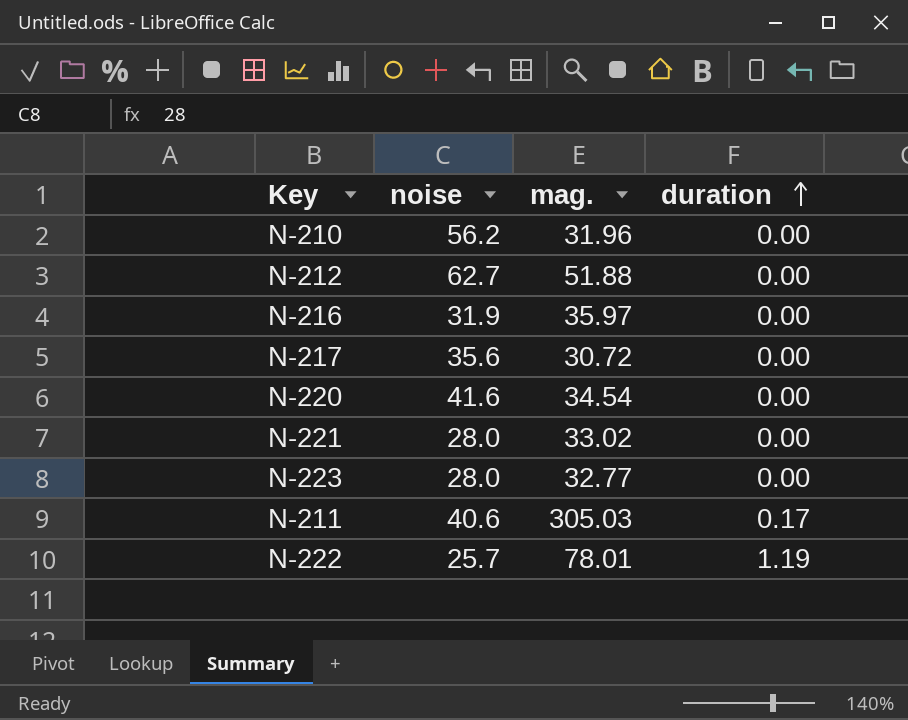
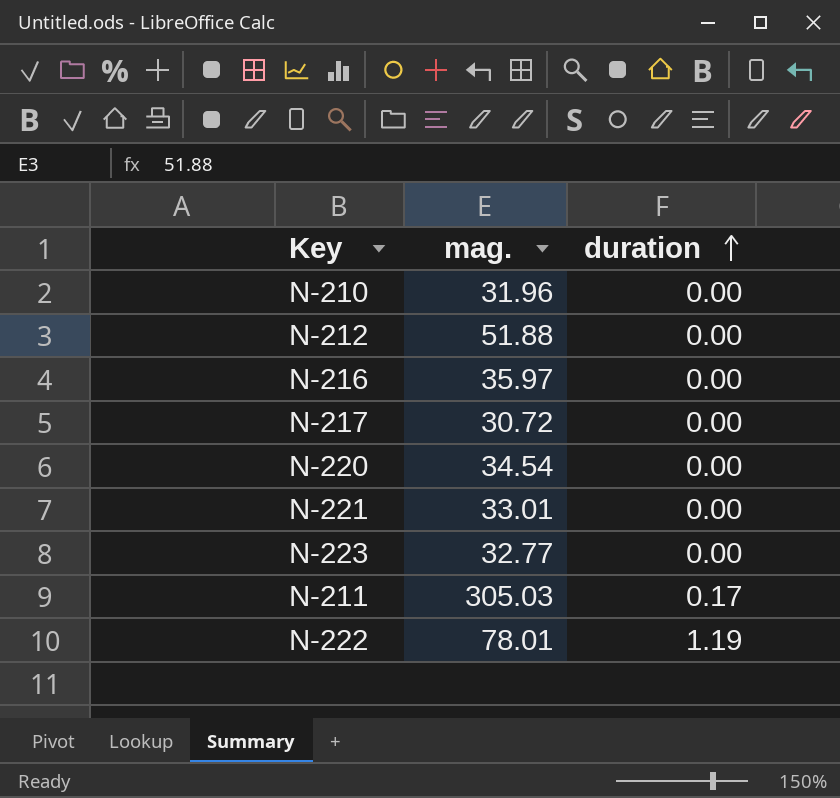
column noise | position: 2 -> none
N-221 | mag.: 33.02 -> 33.01

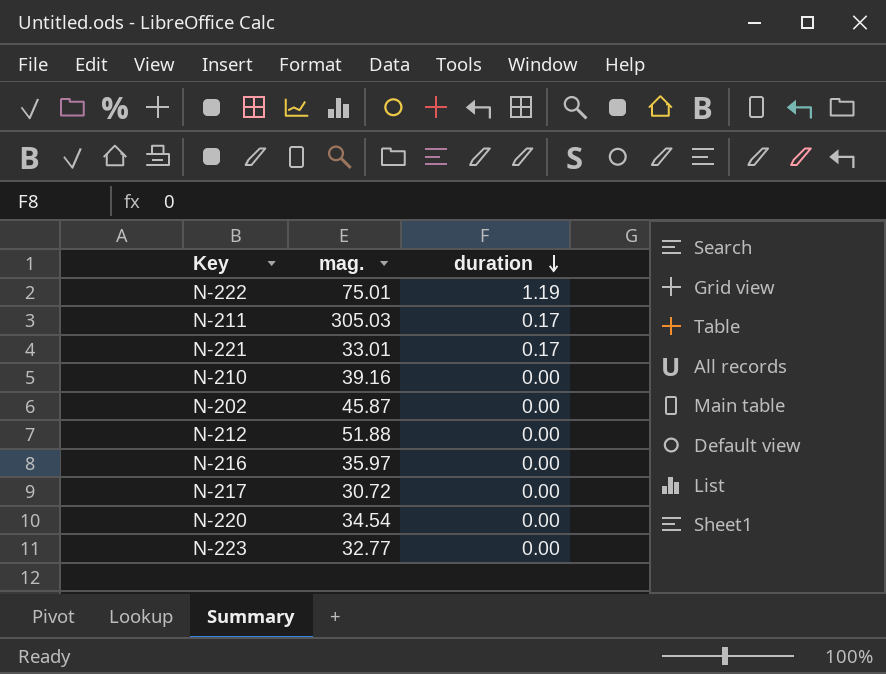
row order: duration ascending -> duration descending
N-222 | mag.: 78.01 -> 75.01
N-221 | duration: 0.00 -> 0.17
N-210 | mag.: 31.96 -> 39.16
row N-202: none -> 45.87 | 0.00

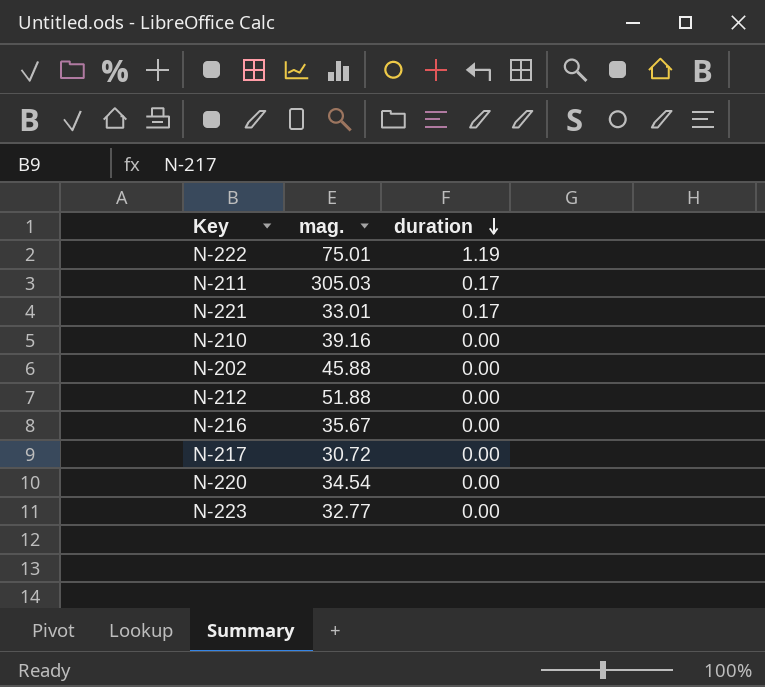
N-202 | mag.: 45.87 -> 45.88
N-216 | mag.: 35.97 -> 35.67

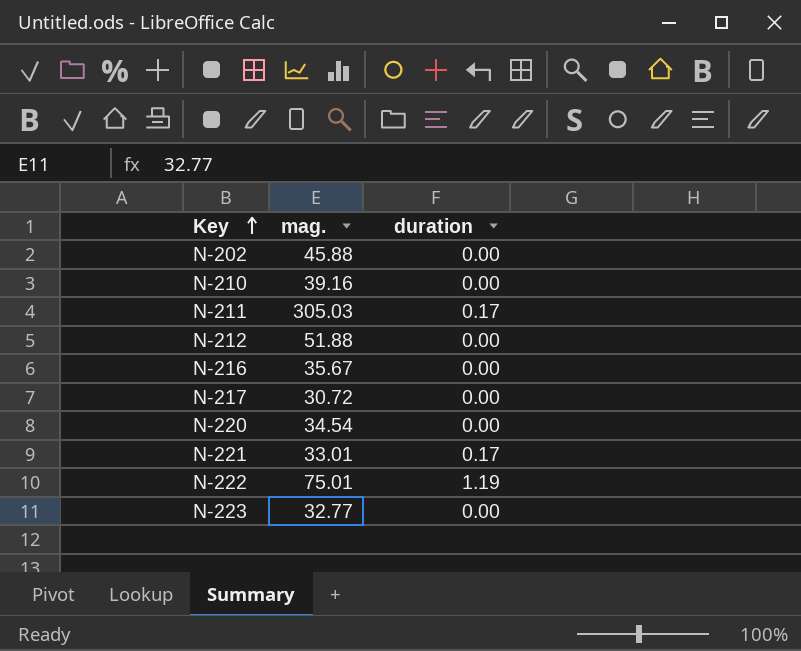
row order: duration descending -> Key ascending

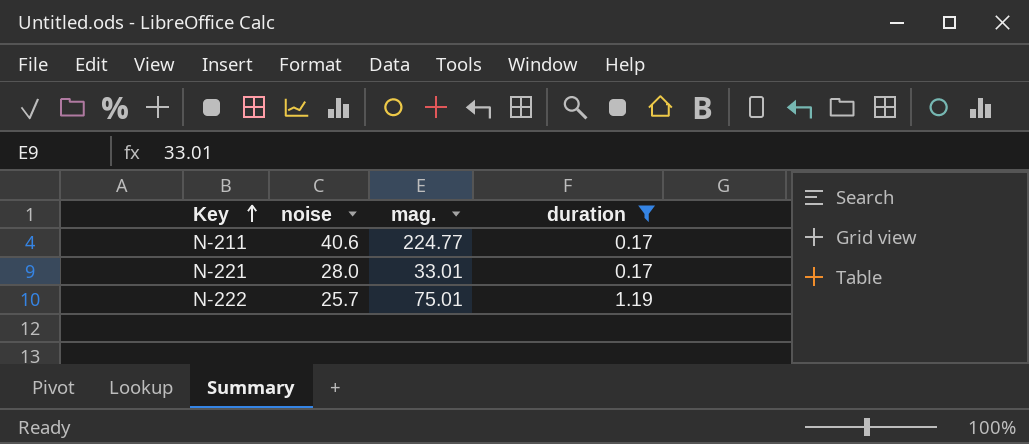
filter: none -> duration != 0.00
column noise | position: none -> 2
N-211 | mag.: 305.03 -> 224.77

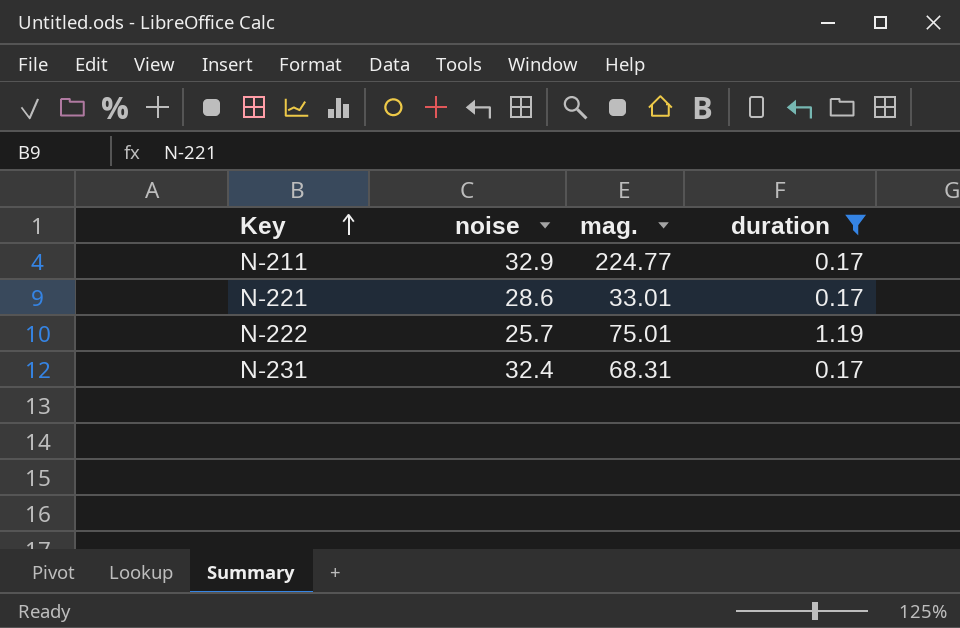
N-211 | noise: 40.6 -> 32.9
N-221 | noise: 28.0 -> 28.6
row N-231: none -> 32.4 | 68.31 | 0.17

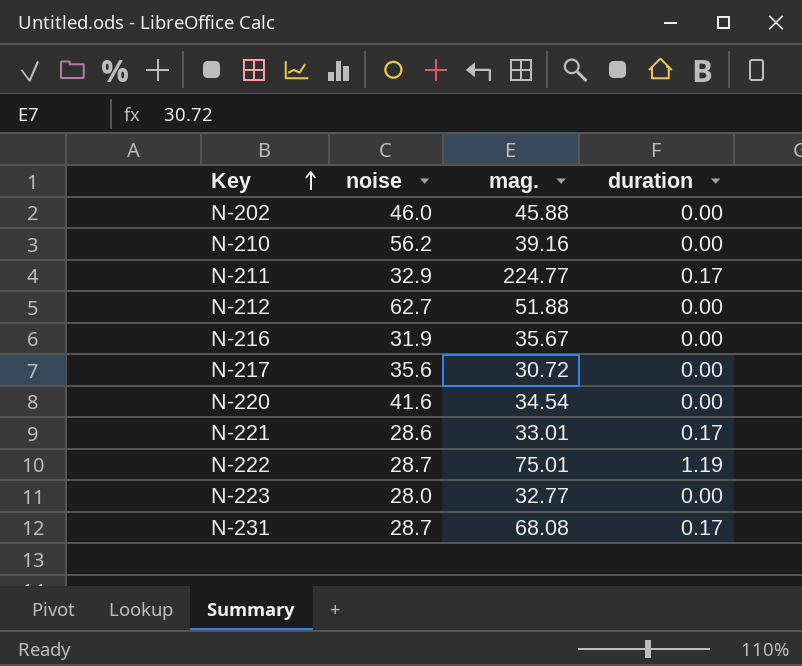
filter: duration != 0.00 -> none
N-222 | noise: 25.7 -> 28.7
N-231 | noise: 32.4 -> 28.7
N-231 | mag.: 68.31 -> 68.08

